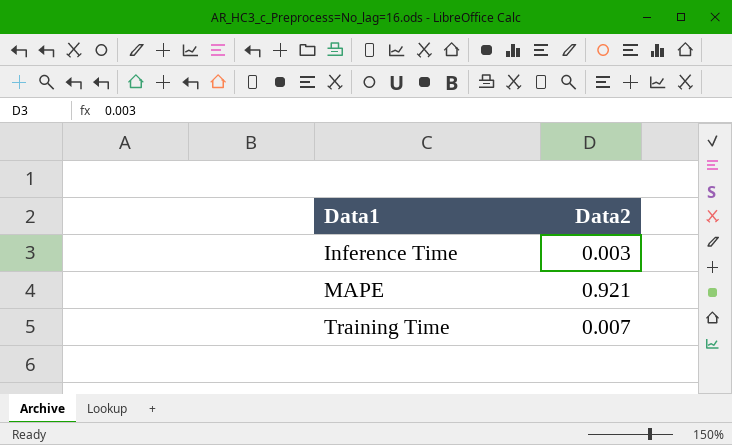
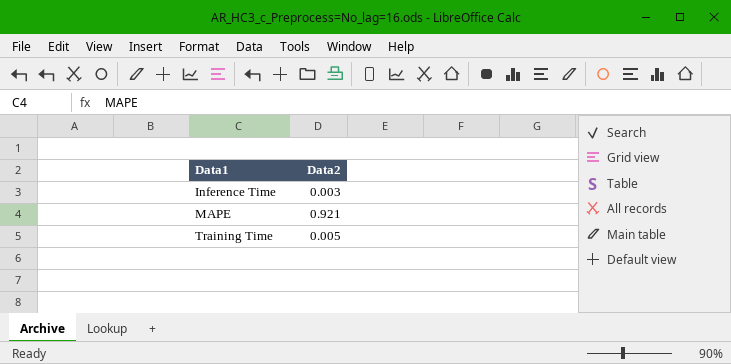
Training Time | Data2: 0.007 -> 0.005

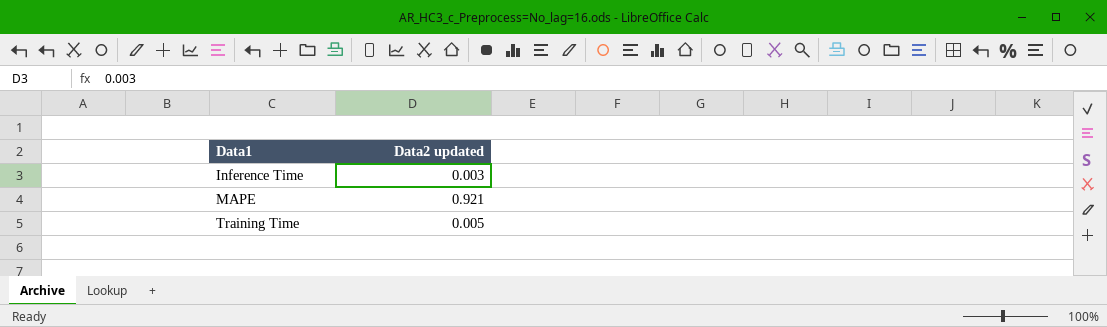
column name: Data2 -> Data2 updated

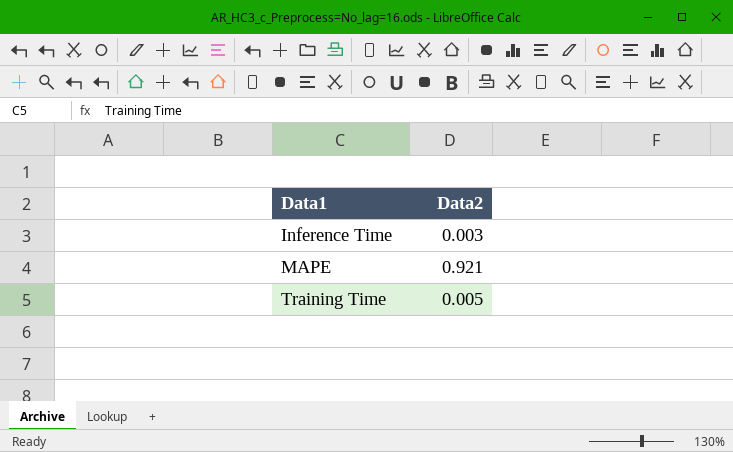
column name: Data2 updated -> Data2

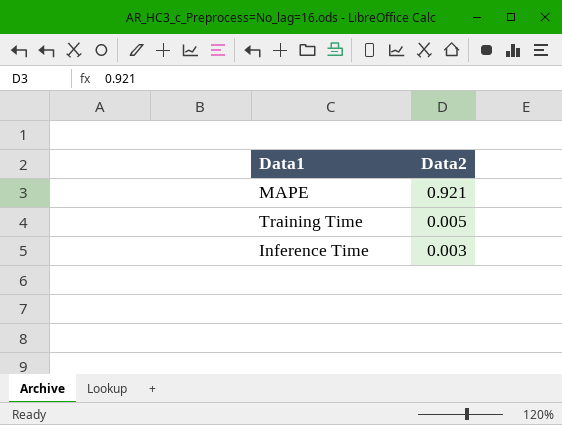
row order: Data1 ascending -> Data2 descending

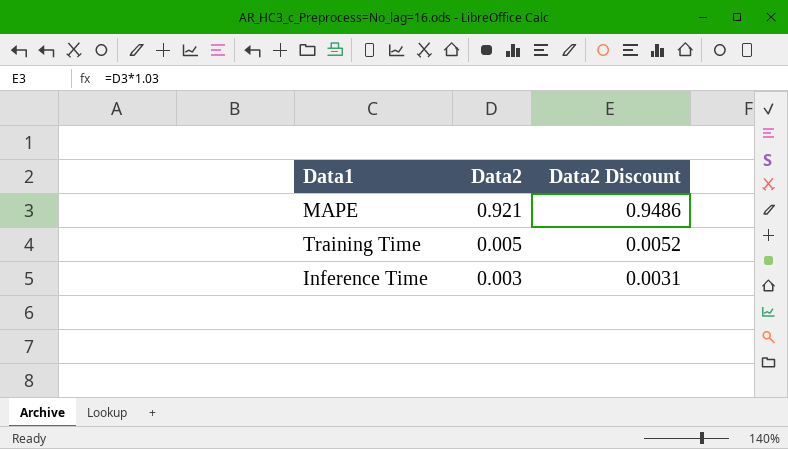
column Data2 Discount | formula: none -> [Data2] * 1.03

